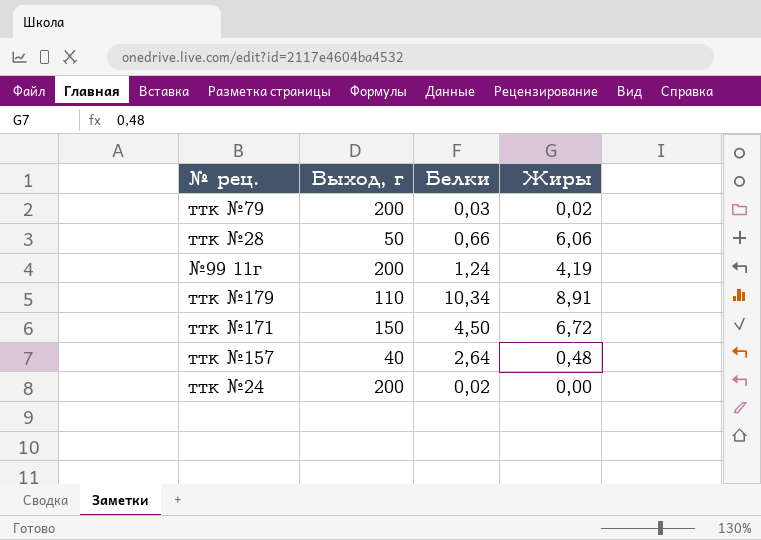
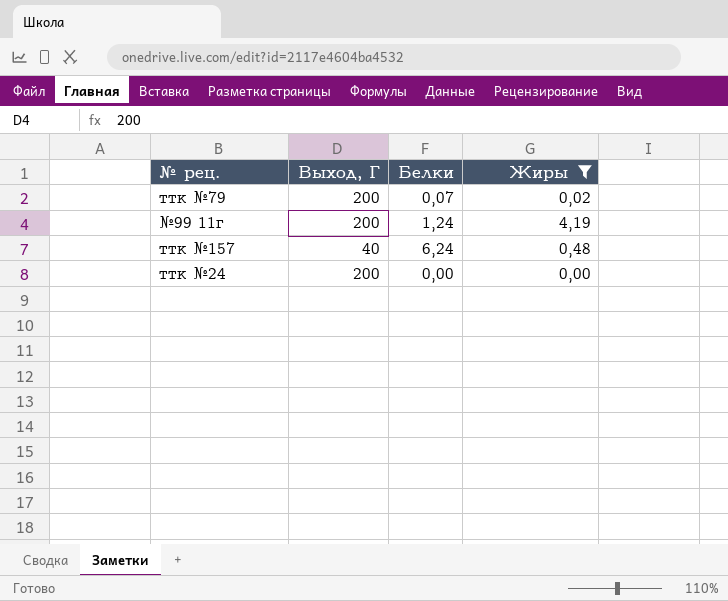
filter: none -> Жиры <= 4,19
column name: Выход, г -> Выход, Г
ттк №79 | Белки: 0,03 -> 0,07
ттк №157 | Белки: 2,64 -> 6,24
ттк №24 | Белки: 0,02 -> 0,00

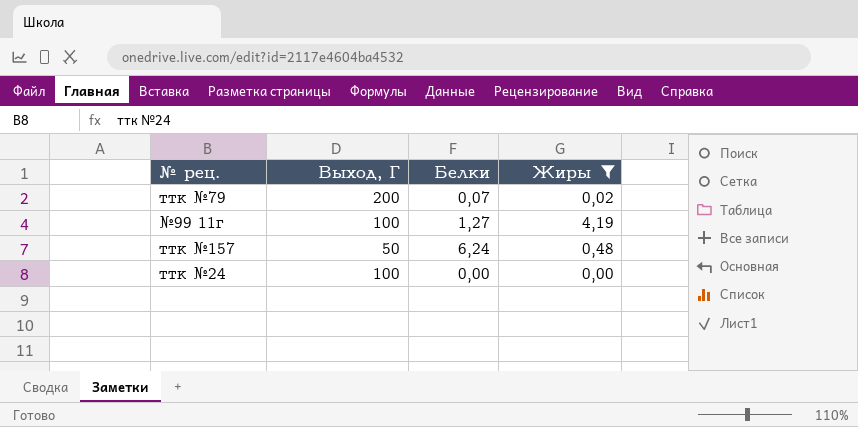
№99 11г | Выход, Г: 200 -> 100
№99 11г | Белки: 1,24 -> 1,27
ттк №157 | Выход, Г: 40 -> 50
ттк №24 | Выход, Г: 200 -> 100

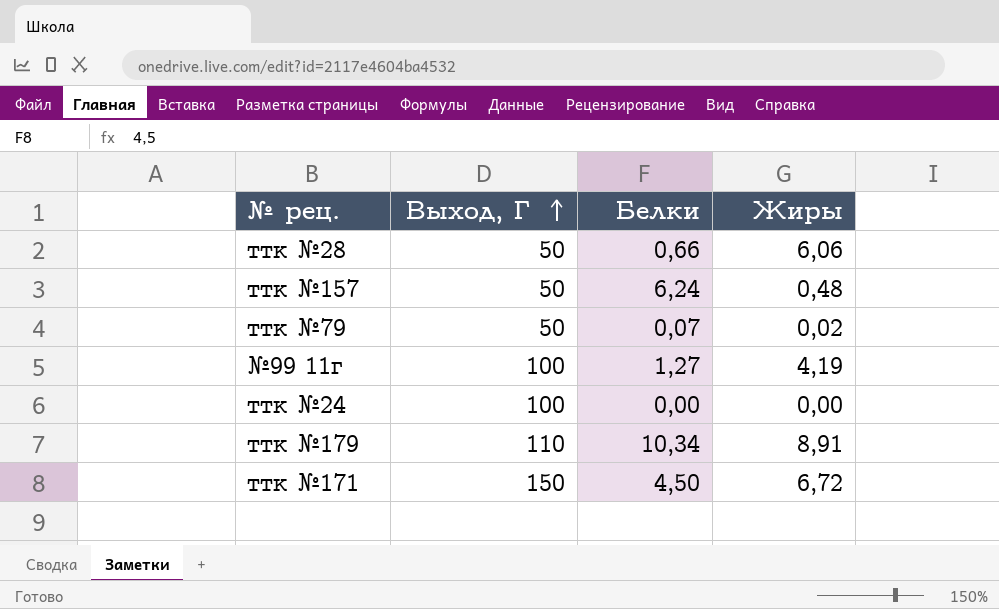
filter: Жиры <= 4,19 -> none
row order: none -> Выход, Г ascending
ттк №79 | Выход, Г: 200 -> 50

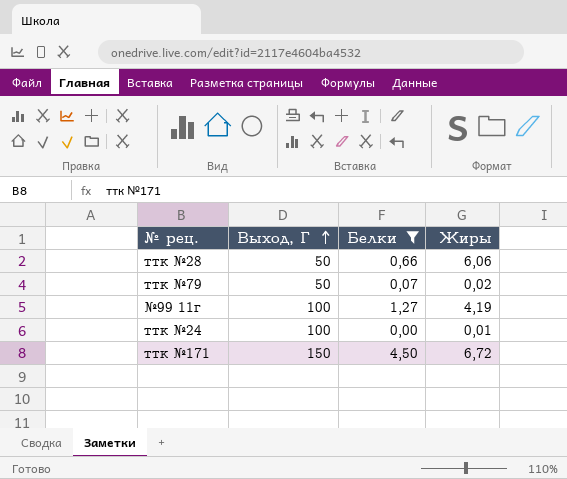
filter: none -> Белки <= 4,50
ттк №24 | Жиры: 0,00 -> 0,01

